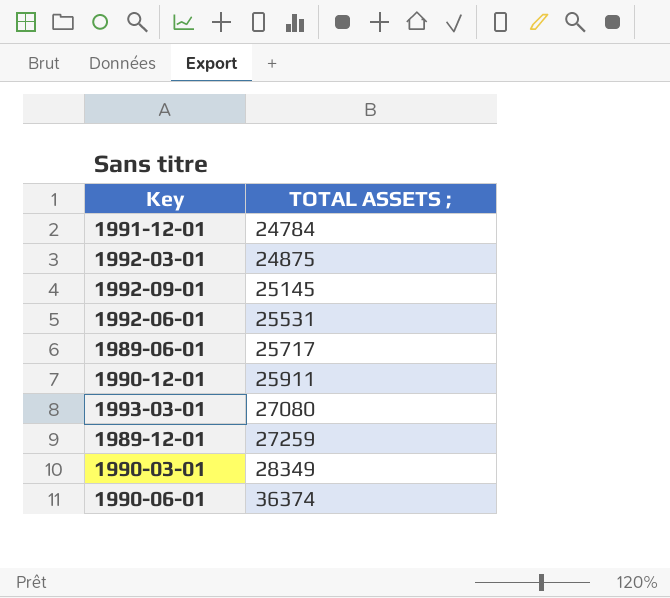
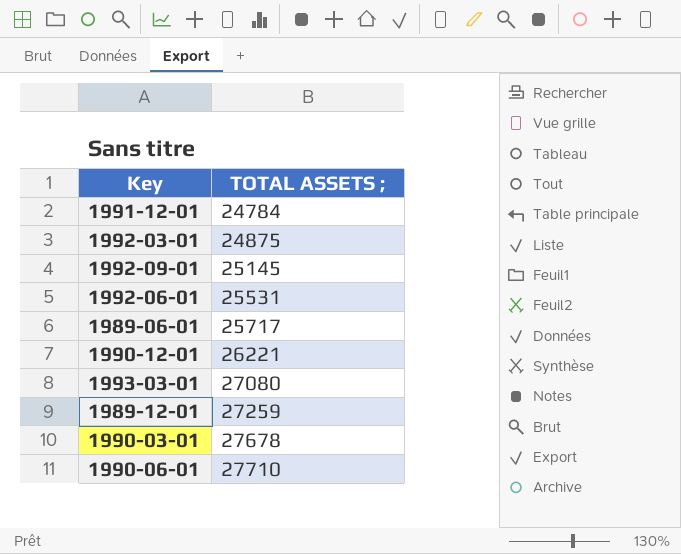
1990-12-01 | TOTAL ASSETS ;: 25911 -> 26221
1990-03-01 | TOTAL ASSETS ;: 28349 -> 27678
1990-06-01 | TOTAL ASSETS ;: 36374 -> 27710

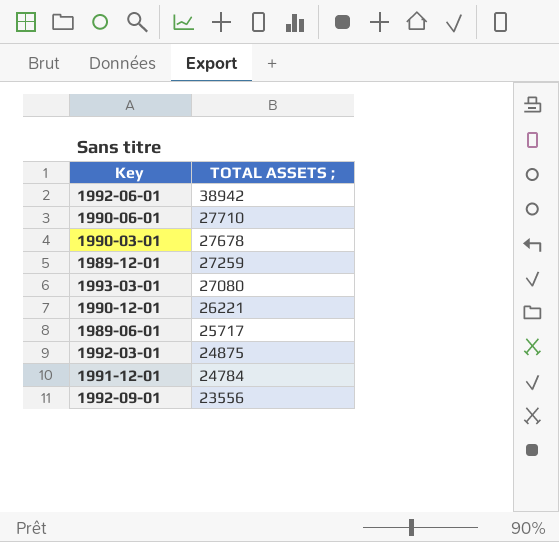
row order: TOTAL ASSETS ; ascending -> TOTAL ASSETS ; descending
1992-06-01 | TOTAL ASSETS ;: 25531 -> 38942
1992-09-01 | TOTAL ASSETS ;: 25145 -> 23556

